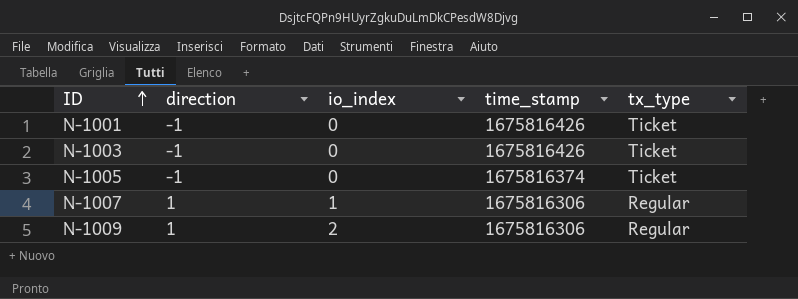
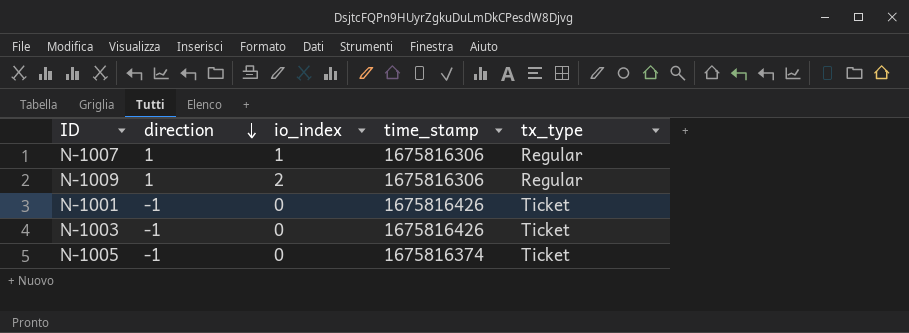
row order: ID ascending -> direction descending

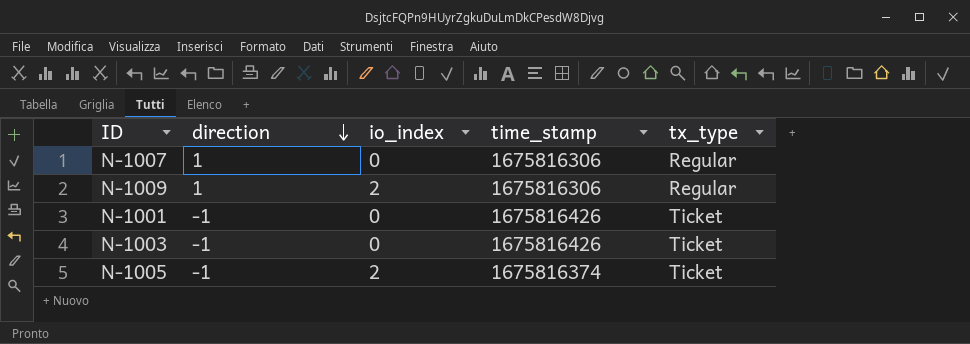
N-1007 | io_index: 1 -> 0
N-1005 | io_index: 0 -> 2

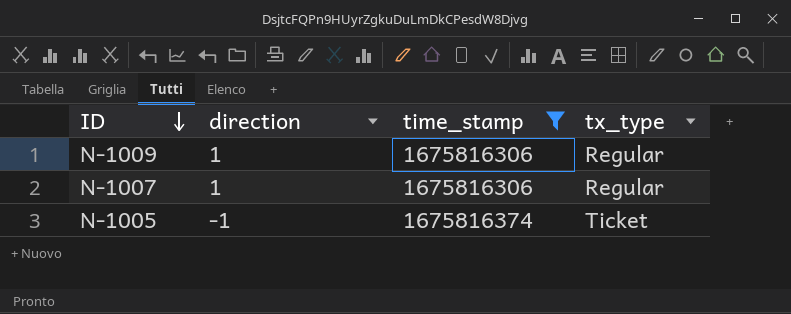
filter: none -> time_stamp != 1675816426
row order: direction descending -> ID descending
column io_index | position: 3 -> none

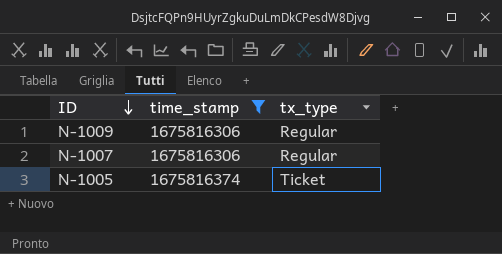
column direction | position: 2 -> none

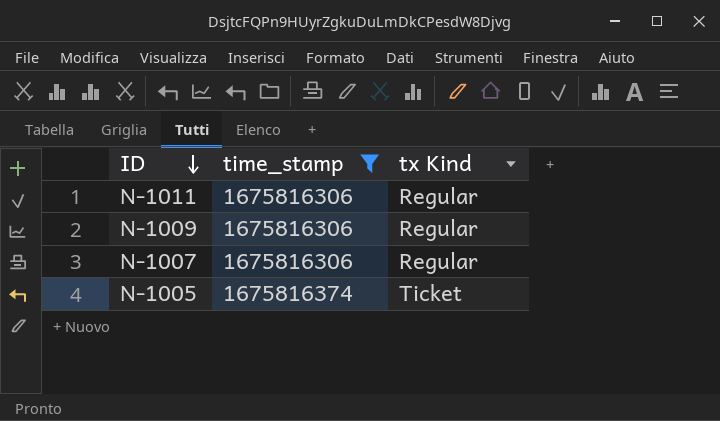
column name: tx_type -> tx Kind
row N-1011: none -> 1675816306 | Regular

